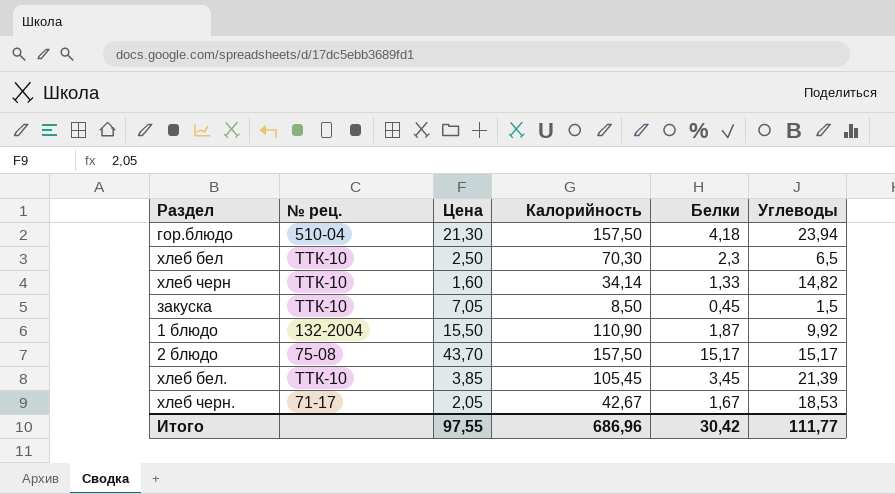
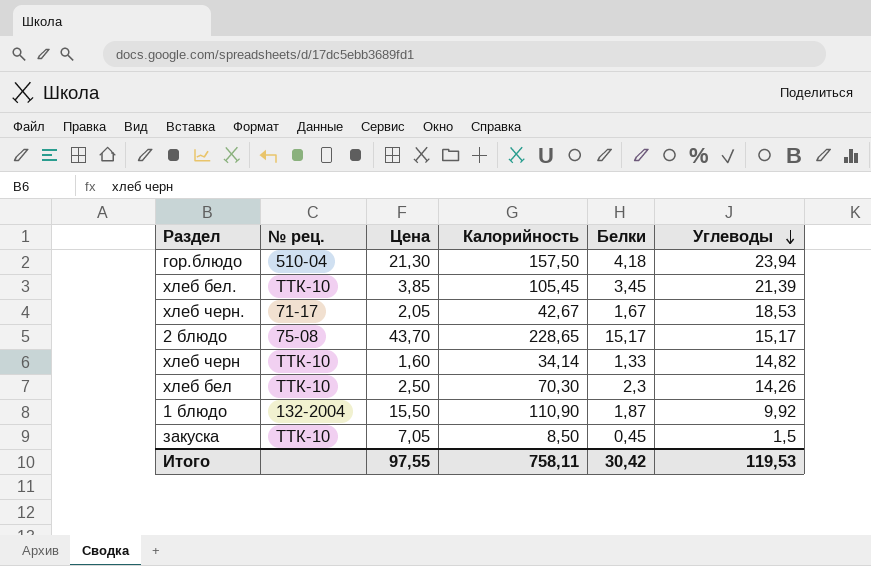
row order: none -> Углеводы descending
2 блюдо | Калорийность: 157,50 -> 228,65
хлеб бел | Углеводы: 6,5 -> 14,26
Итого | Калорийность: 686,96 -> 758,11
Итого | Углеводы: 111,77 -> 119,53

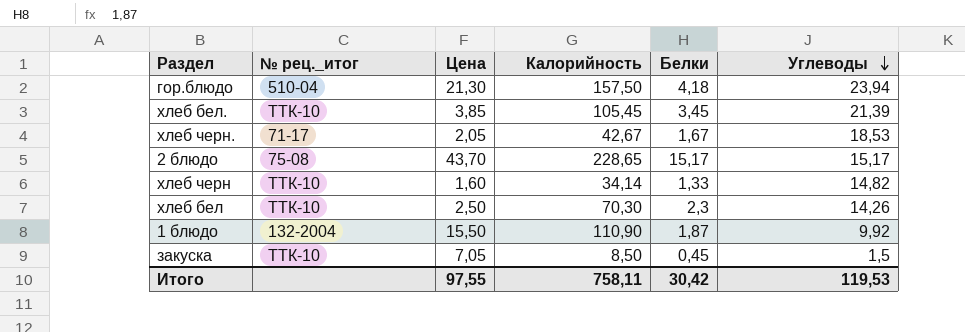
column name: № рец. -> № рец._итог

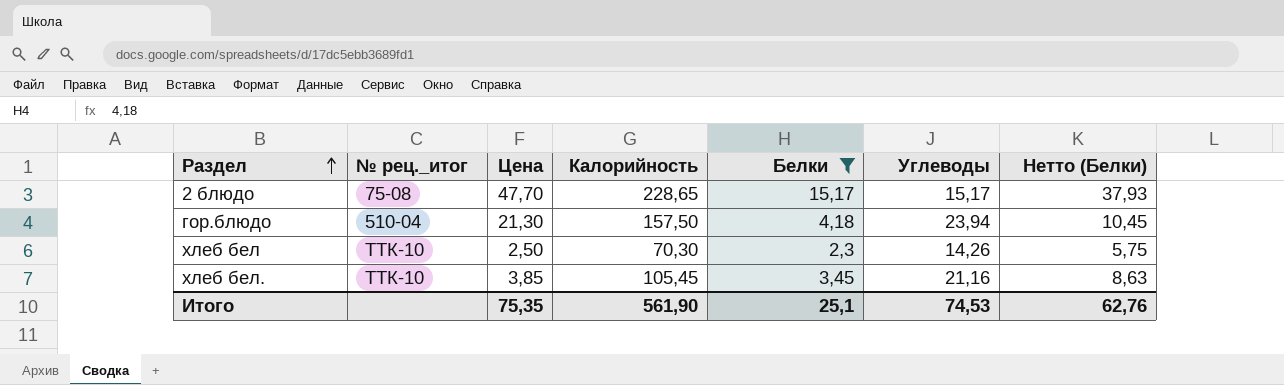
filter: none -> Белки >= 2,3
row order: Углеводы descending -> Раздел ascending
column Нетто (Белки) | formula: none -> [Белки] * 2,5
2 блюдо | Цена: 43,70 -> 47,70
хлеб бел. | Углеводы: 21,39 -> 21,16
Итого | Цена: 97,55 -> 75,35
Итого | Калорийность: 758,11 -> 561,90
Итого | Белки: 30,42 -> 25,1
Итого | Углеводы: 119,53 -> 74,53

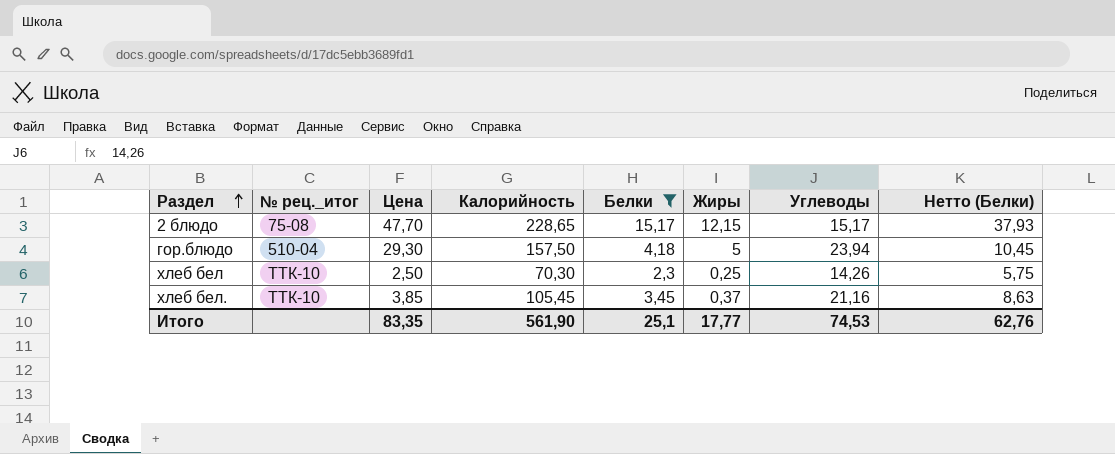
column Жиры | position: none -> 6
гор.блюдо | Цена: 21,30 -> 29,30
Итого | Цена: 75,35 -> 83,35

